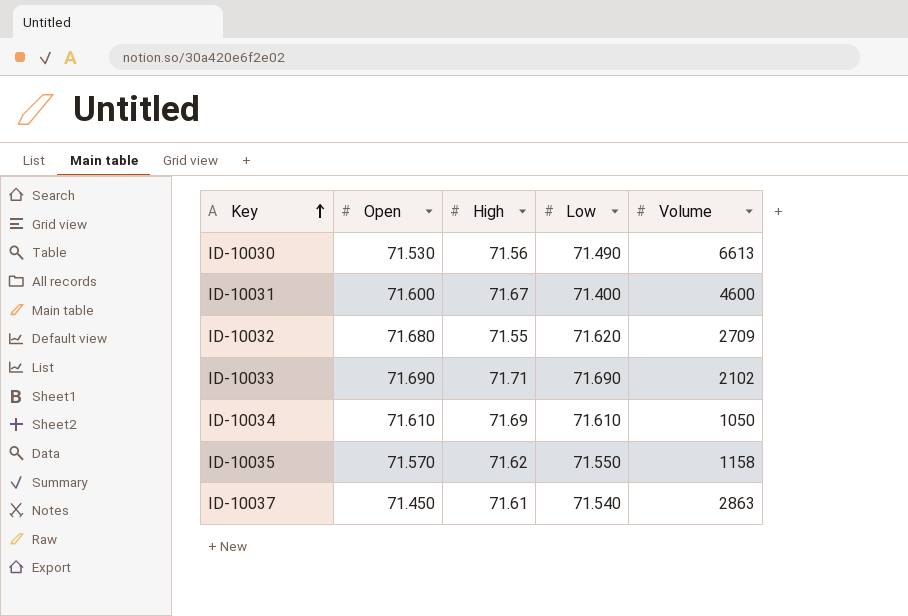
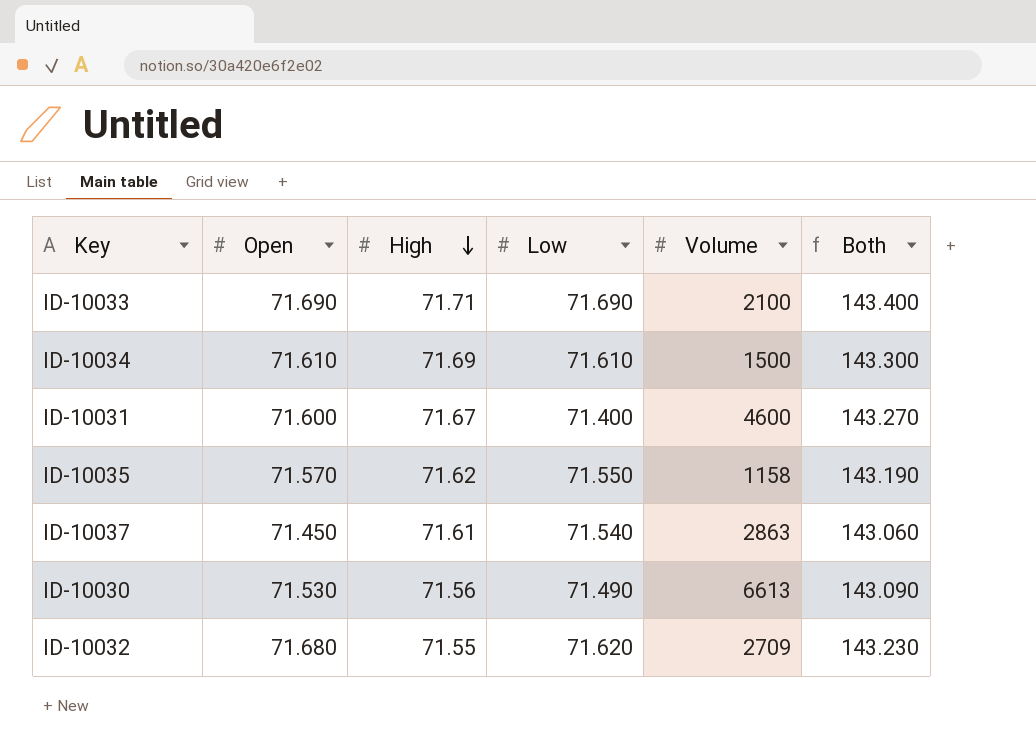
row order: Key ascending -> High descending
column Both | formula: none -> [Open] + [High]
ID-10033 | Volume: 2102 -> 2100
ID-10034 | Volume: 1050 -> 1500

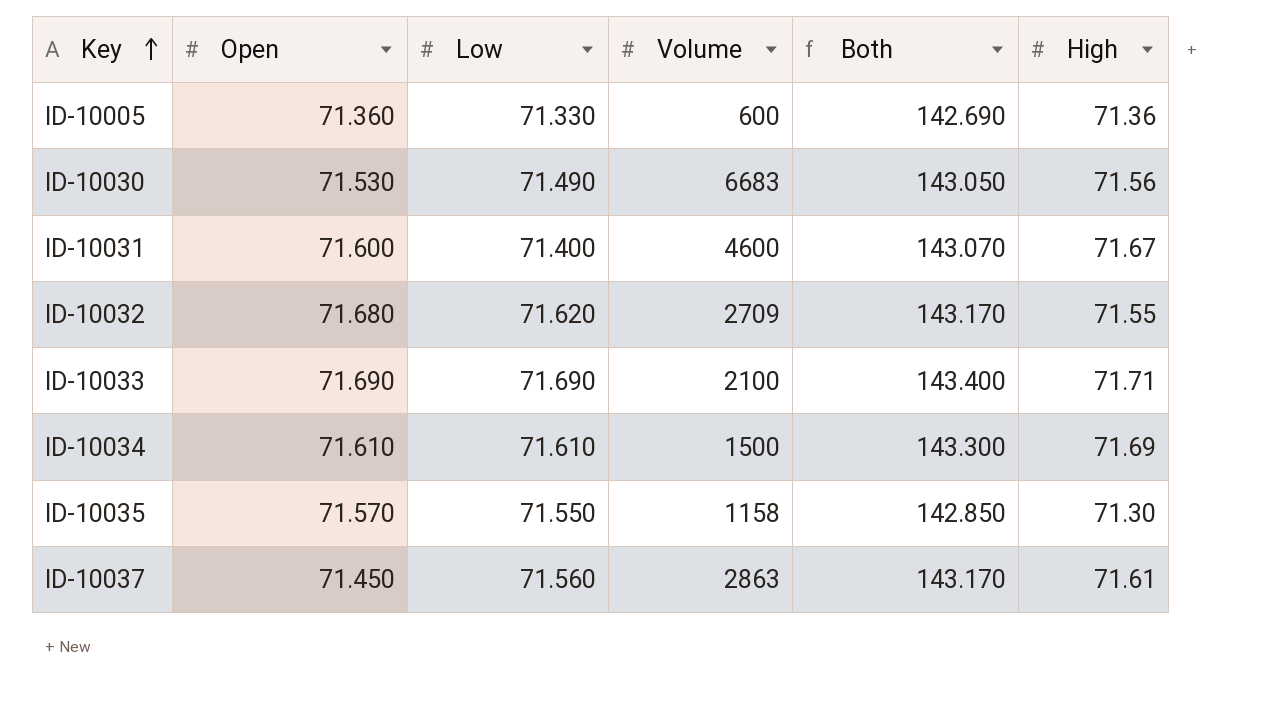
row order: High descending -> Key ascending
column Both | formula: [Open] + [High] -> [Low] + [High]
column High | position: 3 -> 6
row ID-10005: none -> 71.360 | 71.330 | 600 | 142.690 | 71.36
ID-10030 | Volume: 6613 -> 6683
ID-10035 | High: 71.62 -> 71.30
ID-10037 | Low: 71.540 -> 71.560

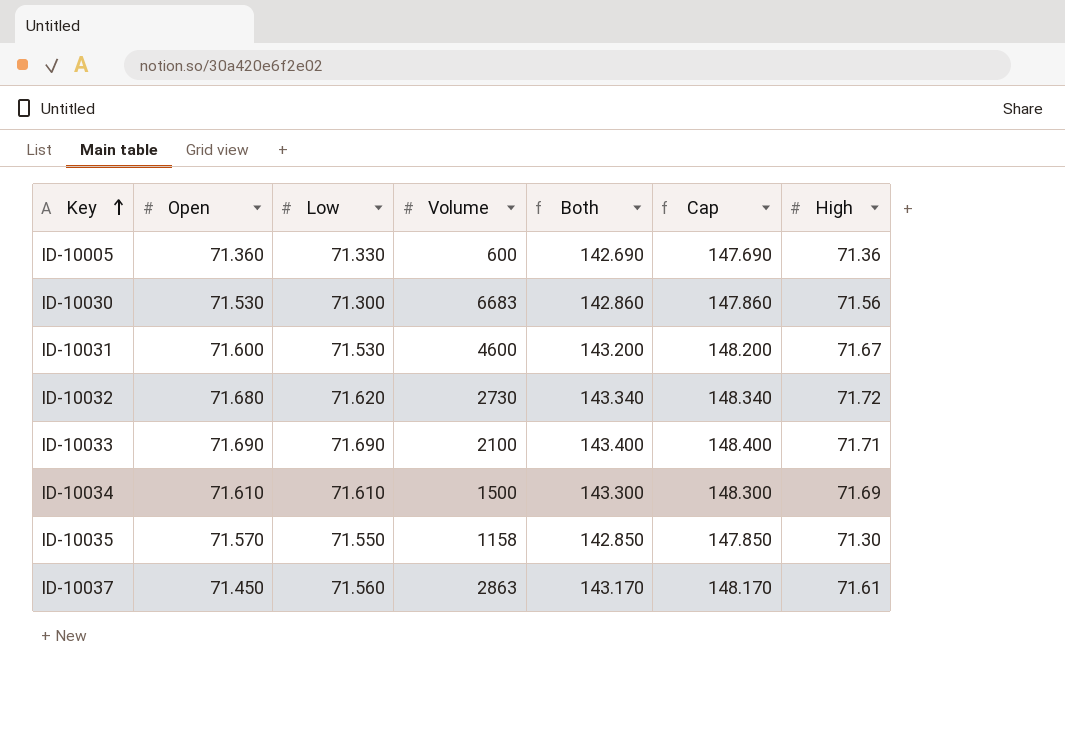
column Cap | formula: none -> [Both] + 5
ID-10030 | Low: 71.490 -> 71.300
ID-10030 | Both: 143.050 -> 142.860
ID-10031 | Low: 71.400 -> 71.530
ID-10031 | Both: 143.070 -> 143.200
ID-10032 | Volume: 2709 -> 2730
ID-10032 | Both: 143.170 -> 143.340
ID-10032 | High: 71.55 -> 71.72

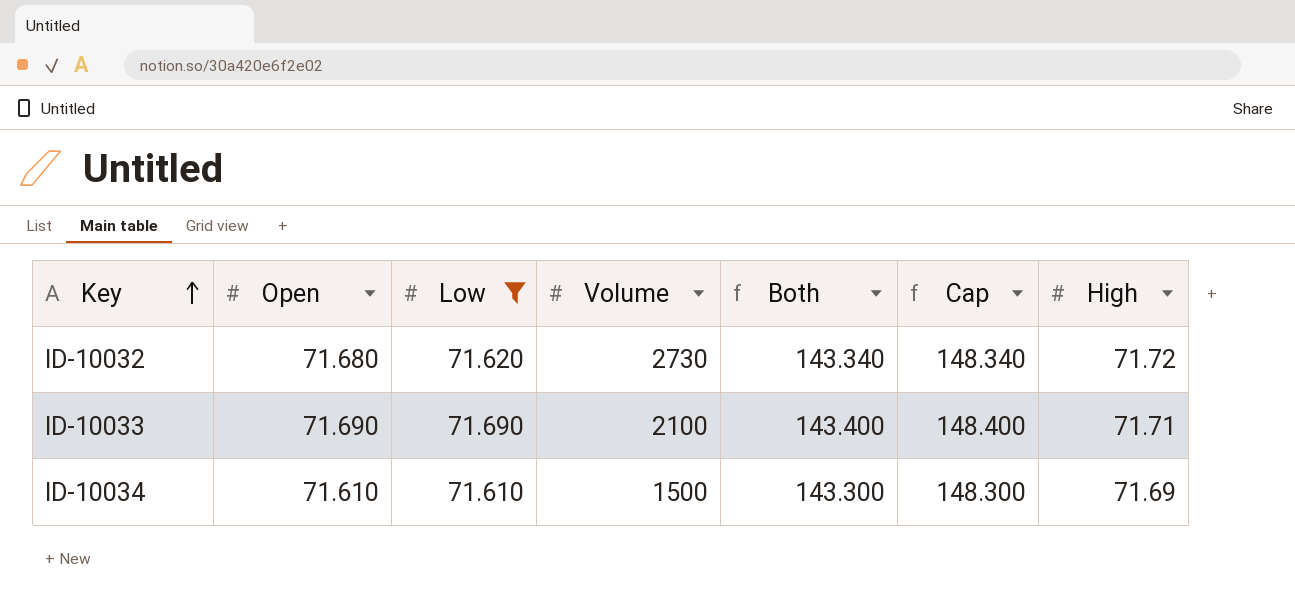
filter: none -> Low >= 71.610

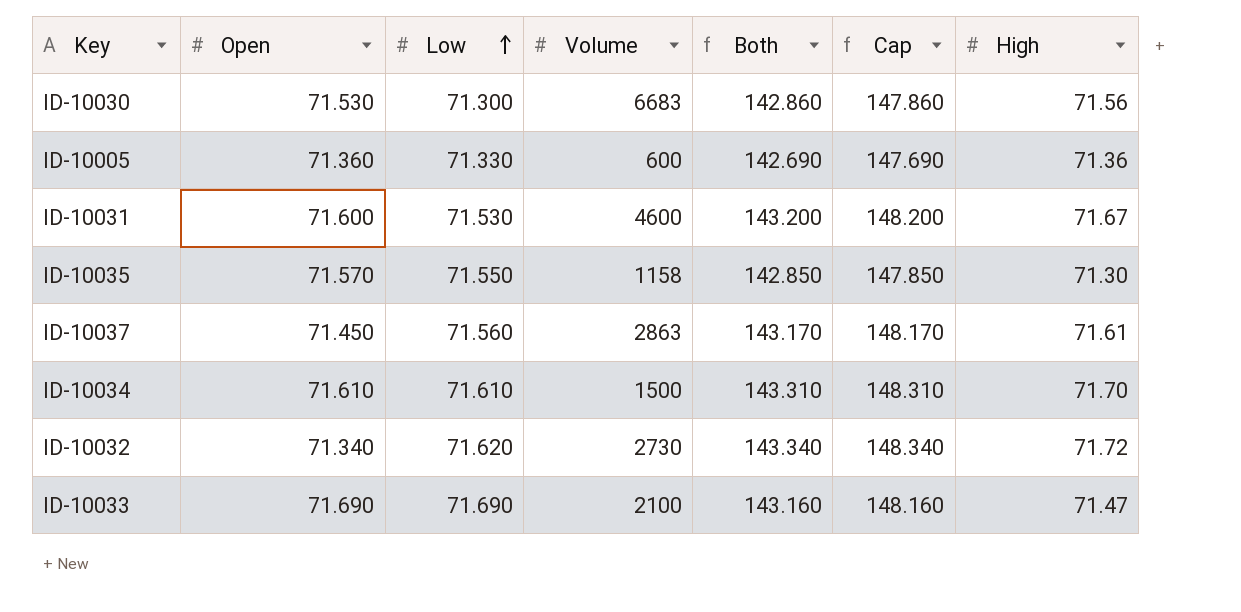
filter: Low >= 71.610 -> none
row order: Key ascending -> Low ascending
ID-10034 | Both: 143.300 -> 143.310
ID-10034 | Cap: 148.300 -> 148.310
ID-10034 | High: 71.69 -> 71.70
ID-10032 | Open: 71.680 -> 71.340
ID-10033 | Both: 143.400 -> 143.160
ID-10033 | Cap: 148.400 -> 148.160
ID-10033 | High: 71.71 -> 71.47

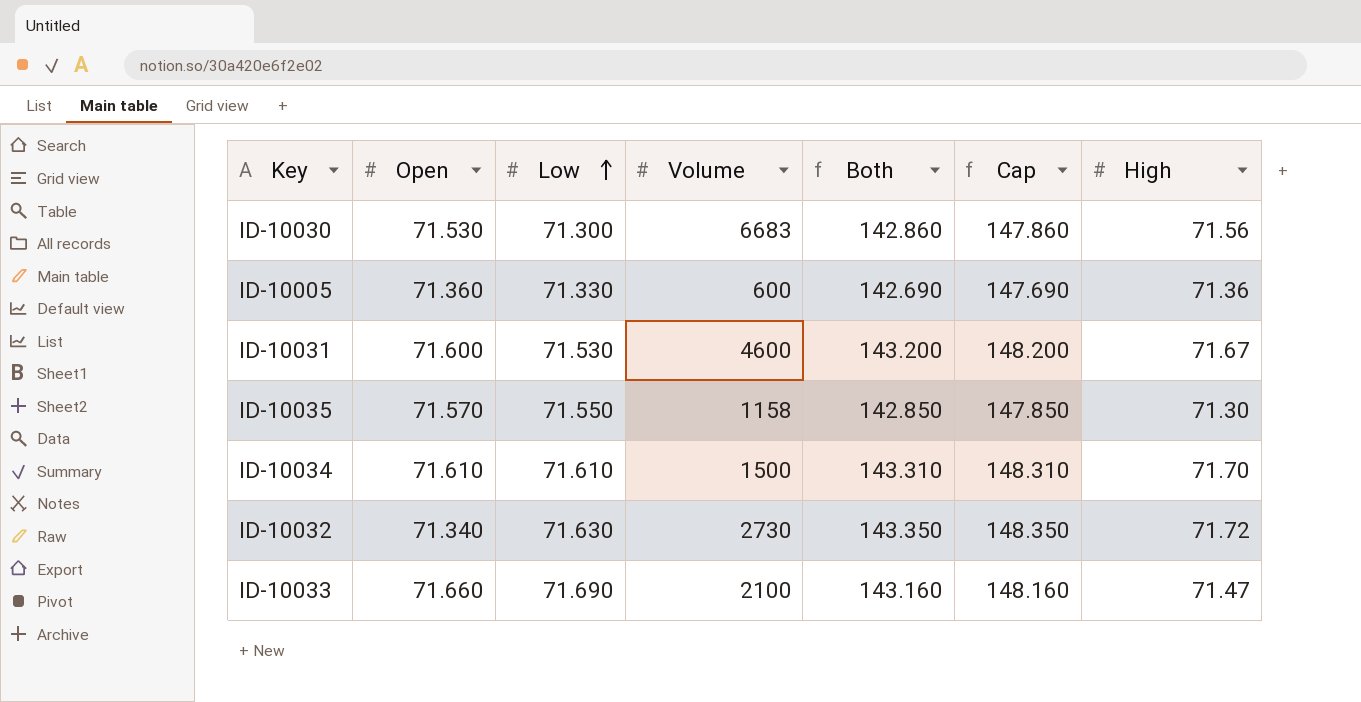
row ID-10037: 71.450 | 71.560 | 2863 | 143.170 | 148.170 | 71.61 -> none
ID-10032 | Low: 71.620 -> 71.630
ID-10032 | Both: 143.340 -> 143.350
ID-10032 | Cap: 148.340 -> 148.350
ID-10033 | Open: 71.690 -> 71.660

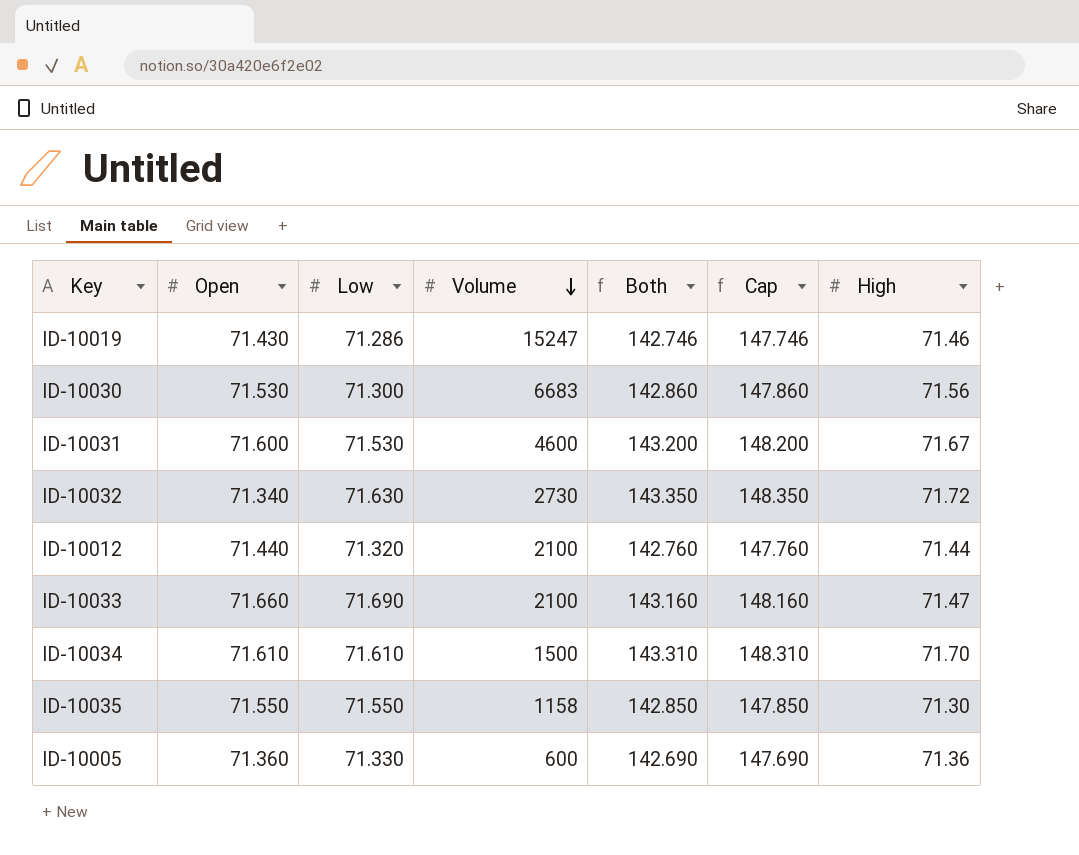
row order: Low ascending -> Volume descending
row ID-10019: none -> 71.430 | 71.286 | 15247 | 142.746 | 147.746 | 71.46
row ID-10012: none -> 71.440 | 71.320 | 2100 | 142.760 | 147.760 | 71.44
ID-10035 | Open: 71.570 -> 71.550

